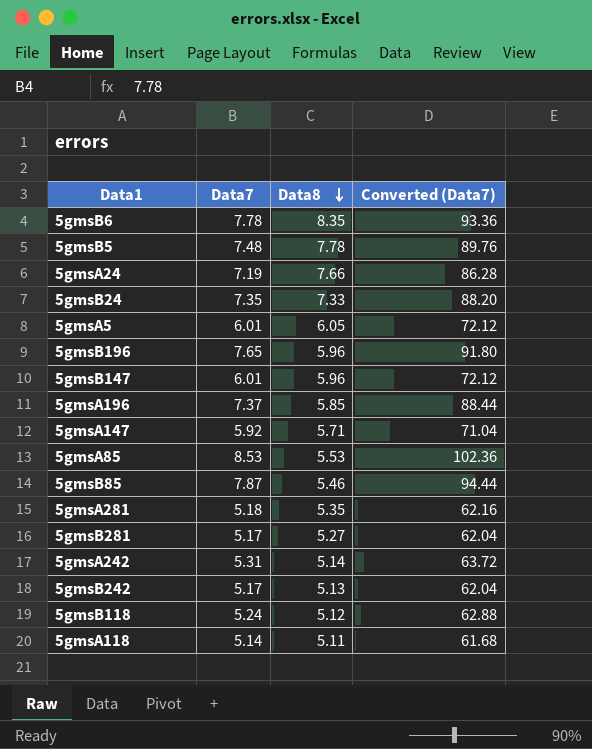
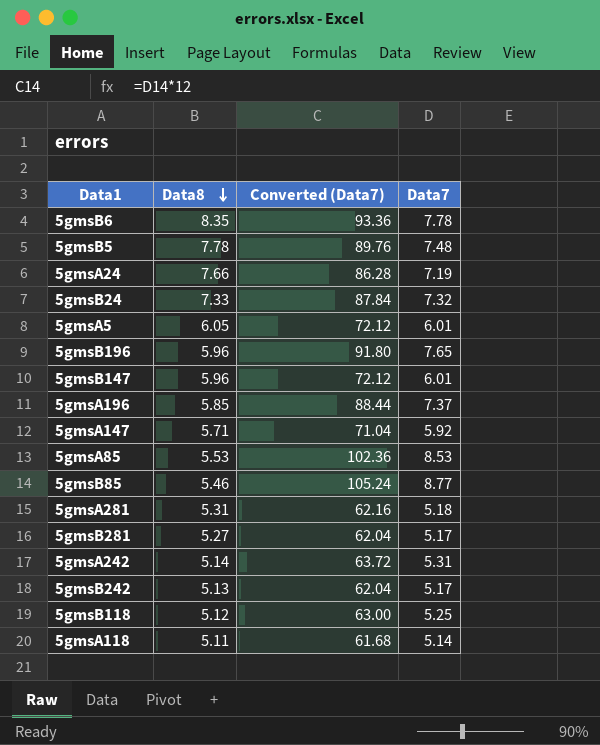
column Data7 | position: 2 -> 4
5gmsB24 | Converted (Data7): 88.20 -> 87.84
5gmsB24 | Data7: 7.35 -> 7.32
5gmsB85 | Converted (Data7): 94.44 -> 105.24
5gmsB85 | Data7: 7.87 -> 8.77
5gmsA281 | Data8: 5.35 -> 5.31
5gmsB118 | Converted (Data7): 62.88 -> 63.00
5gmsB118 | Data7: 5.24 -> 5.25

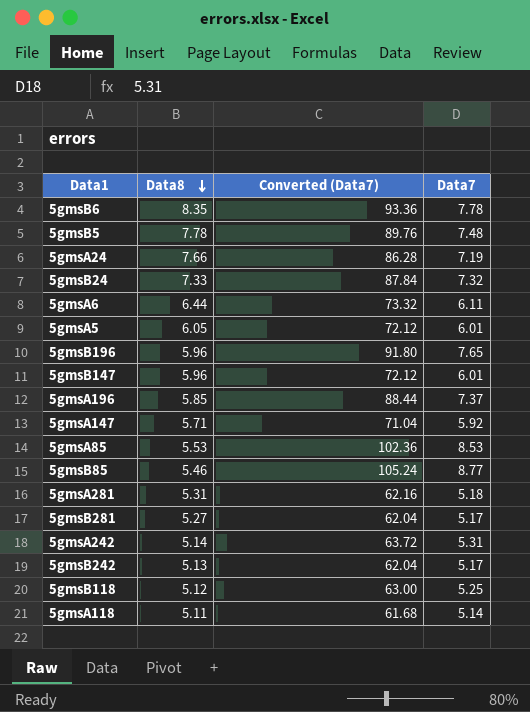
row 5gmsA6: none -> 6.44 | 73.32 | 6.11

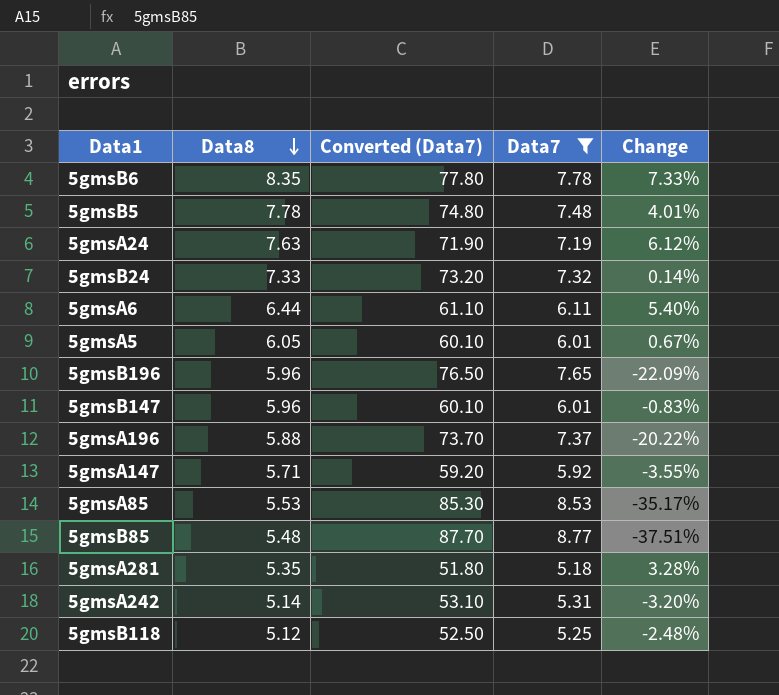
filter: none -> Data7 >= 5.18
column Converted (Data7) | formula: [Data7] * 12 -> [Data7] * 10
column Change | formula: none -> ([Data8] - [Data7]) / [Data7]
5gmsA24 | Data8: 7.66 -> 7.63
5gmsA196 | Data8: 5.85 -> 5.88
5gmsB85 | Data8: 5.46 -> 5.48
5gmsA281 | Data8: 5.31 -> 5.35

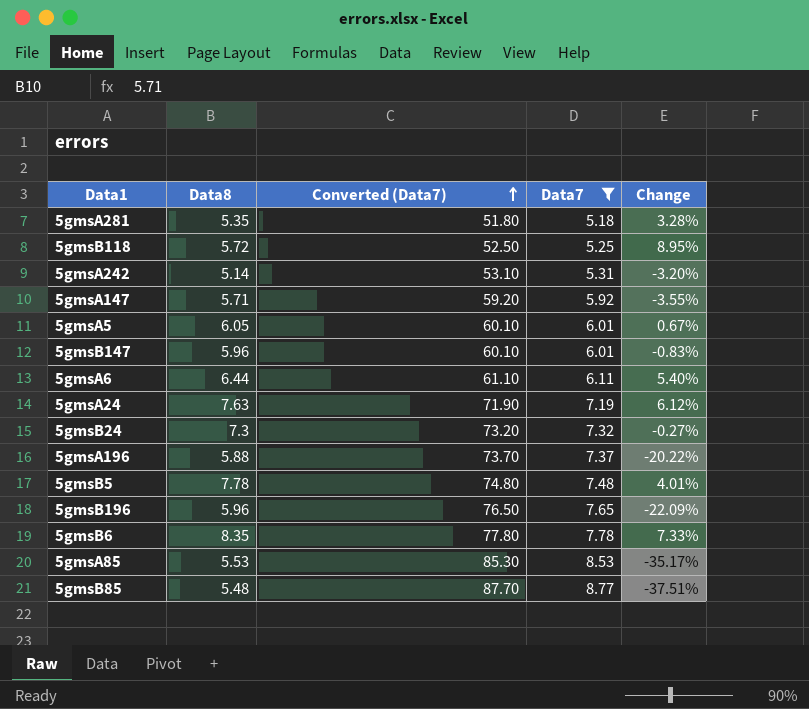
row order: Data8 descending -> Converted (Data7) ascending
5gmsB118 | Data8: 5.12 -> 5.72
5gmsB118 | Change: -2.48% -> 8.95%
5gmsB24 | Data8: 7.33 -> 7.3
5gmsB24 | Change: 0.14% -> -0.27%

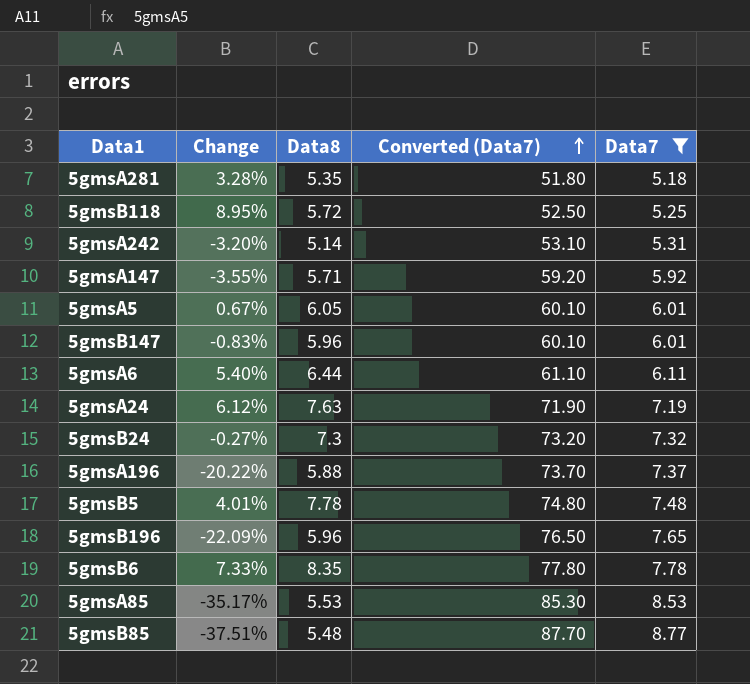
column Change | position: 5 -> 2

